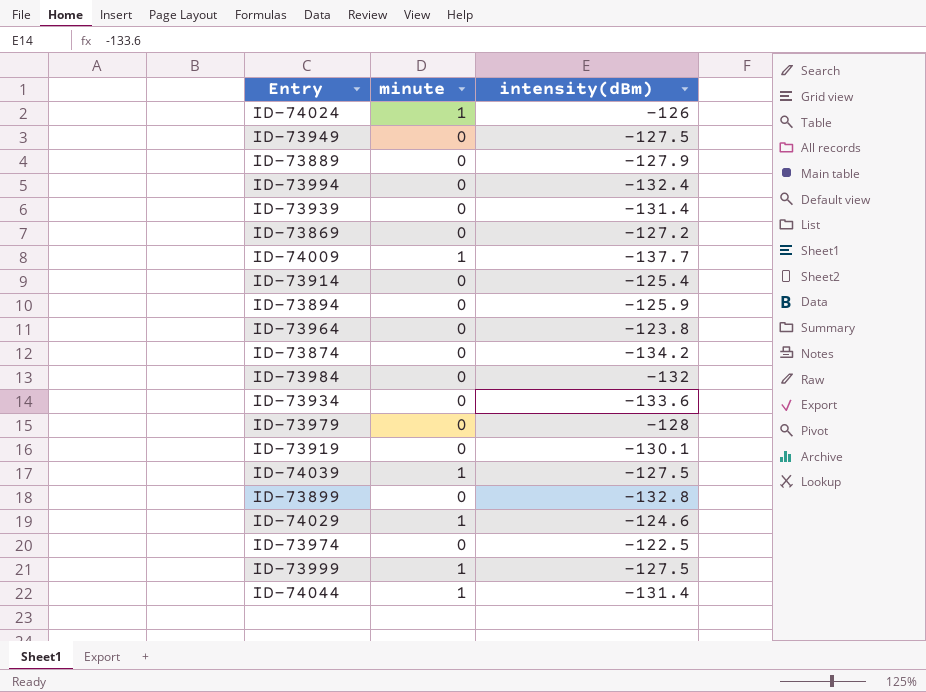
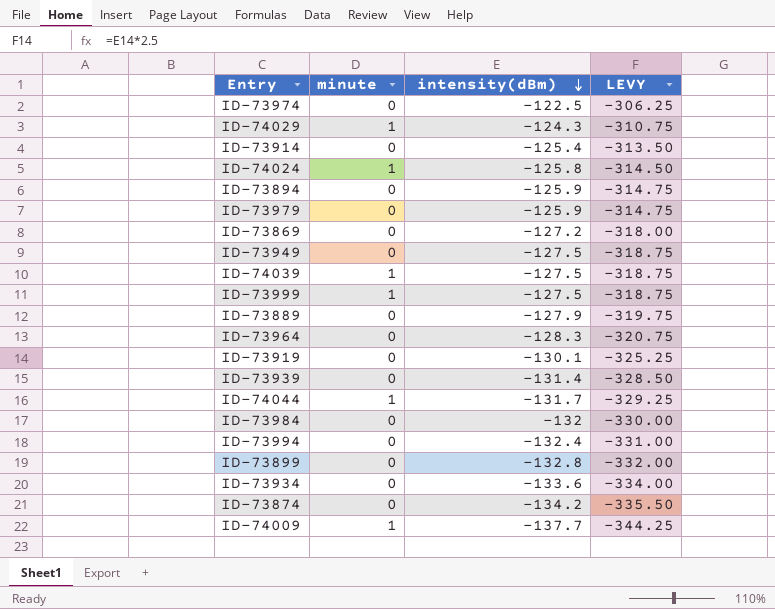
row order: none -> intensity(dBm) descending
column LEVY | formula: none -> [intensity(dBm)] * 2.5
ID-74029 | intensity(dBm): -124.6 -> -124.3
ID-74024 | intensity(dBm): -126 -> -125.8
ID-73979 | intensity(dBm): -128 -> -125.9
ID-73964 | intensity(dBm): -123.8 -> -128.3
ID-74044 | intensity(dBm): -131.4 -> -131.7

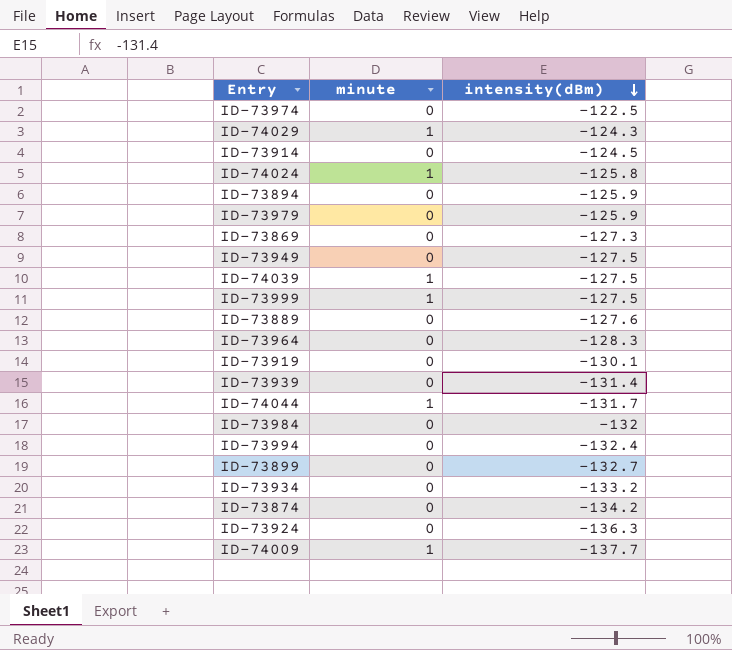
column LEVY | formula: [intensity(dBm)] * 2.5 -> none
ID-73914 | intensity(dBm): -125.4 -> -124.5
ID-73869 | intensity(dBm): -127.2 -> -127.3
ID-73889 | intensity(dBm): -127.9 -> -127.6
ID-73899 | intensity(dBm): -132.8 -> -132.7
ID-73934 | intensity(dBm): -133.6 -> -133.2
row ID-73924: none -> 0 | -136.3

